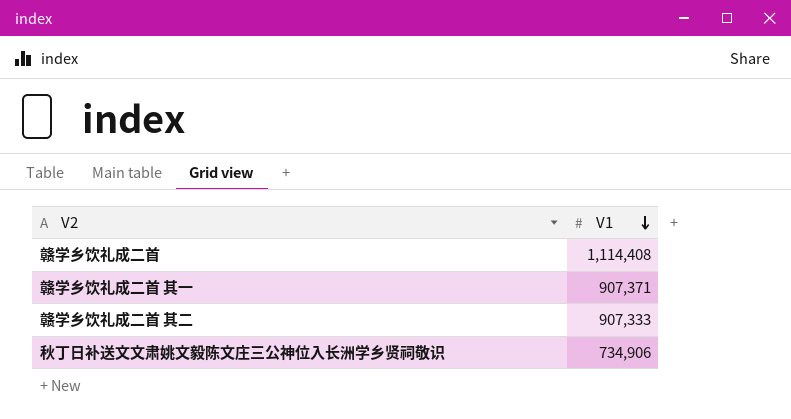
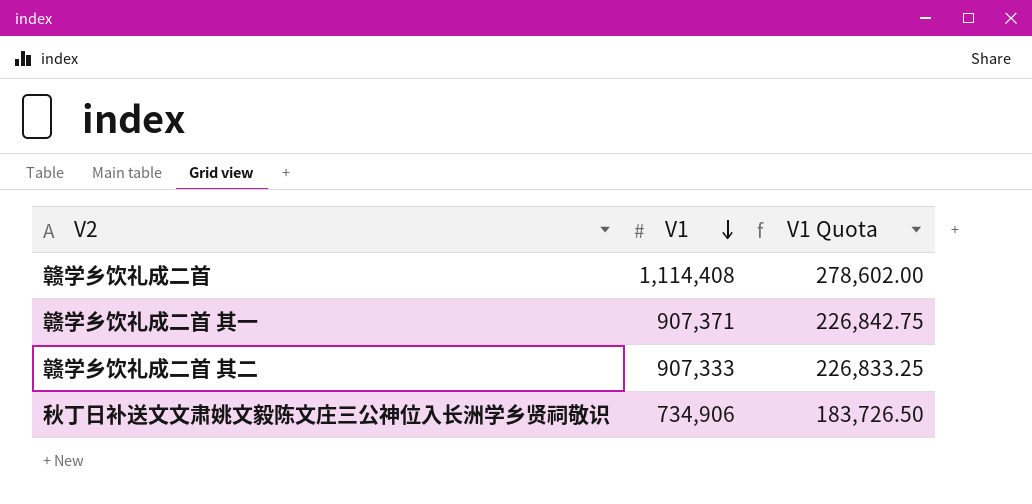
column V1 Quota | formula: none -> [V1] * 0.25

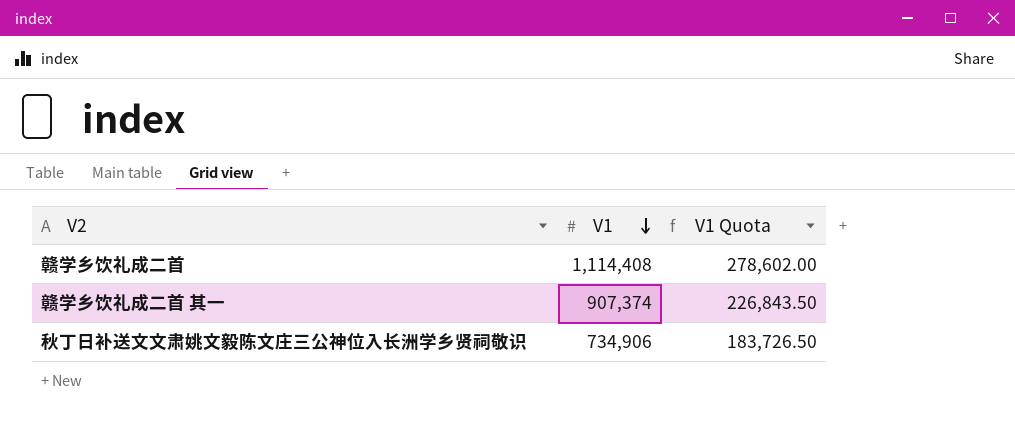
row 赣学乡饮礼成二首 其二: 907,333 | 226,833.25 -> none
赣学乡饮礼成二首 其一 | V1: 907,371 -> 907,374
赣学乡饮礼成二首 其一 | V1 Quota: 226,842.75 -> 226,843.50

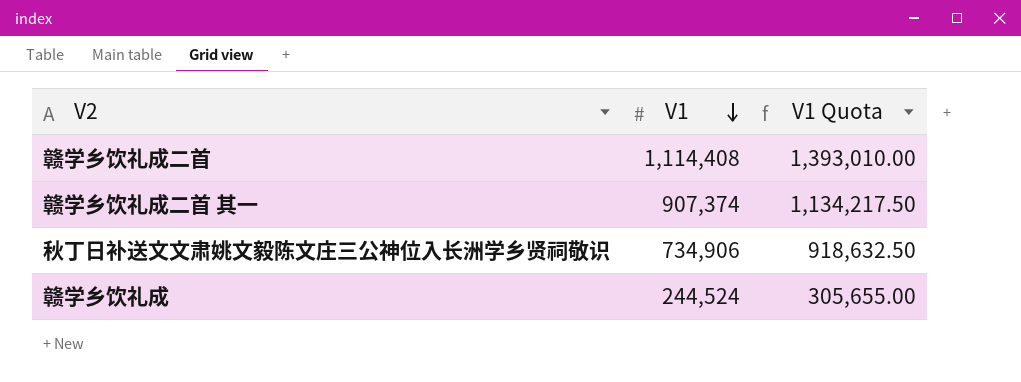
column V1 Quota | formula: [V1] * 0.25 -> [V1] * 1.25
row 赣学乡饮礼成: none -> 244,524 | 305,655.00

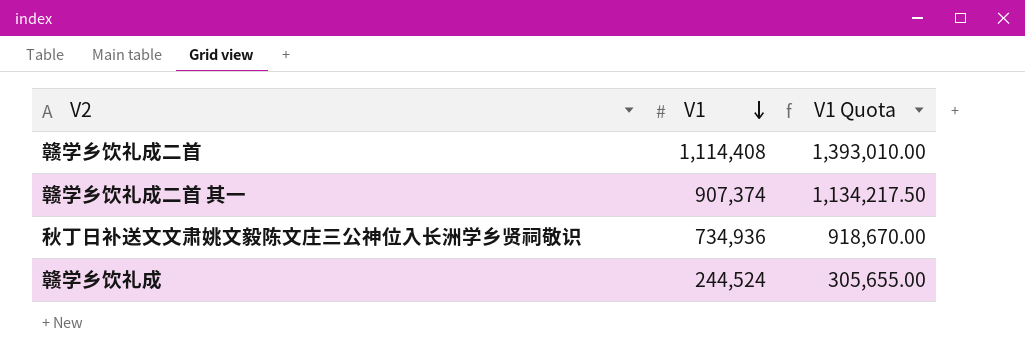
秋丁日补送文文肃姚文毅陈文庄三公神位入长洲学乡贤祠敬识 | V1: 734,906 -> 734,936
秋丁日补送文文肃姚文毅陈文庄三公神位入长洲学乡贤祠敬识 | V1 Quota: 918,632.50 -> 918,670.00

